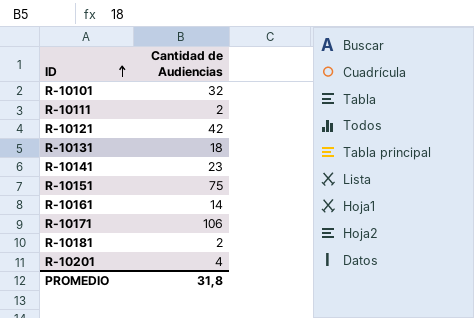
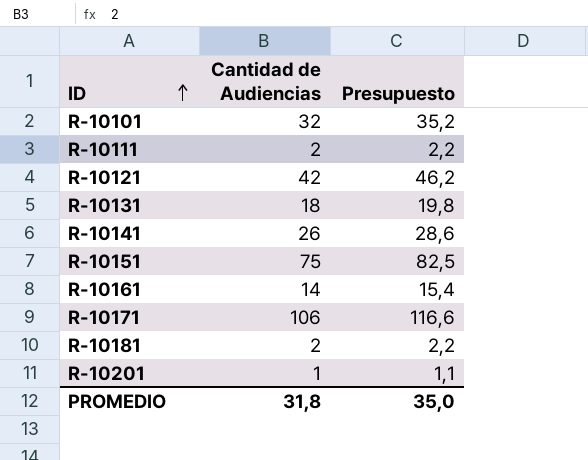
column Presupuesto | formula: none -> [Cantidad de Audiencias] * 1,1
R-10141 | Cantidad de Audiencias: 23 -> 26
R-10201 | Cantidad de Audiencias: 4 -> 1

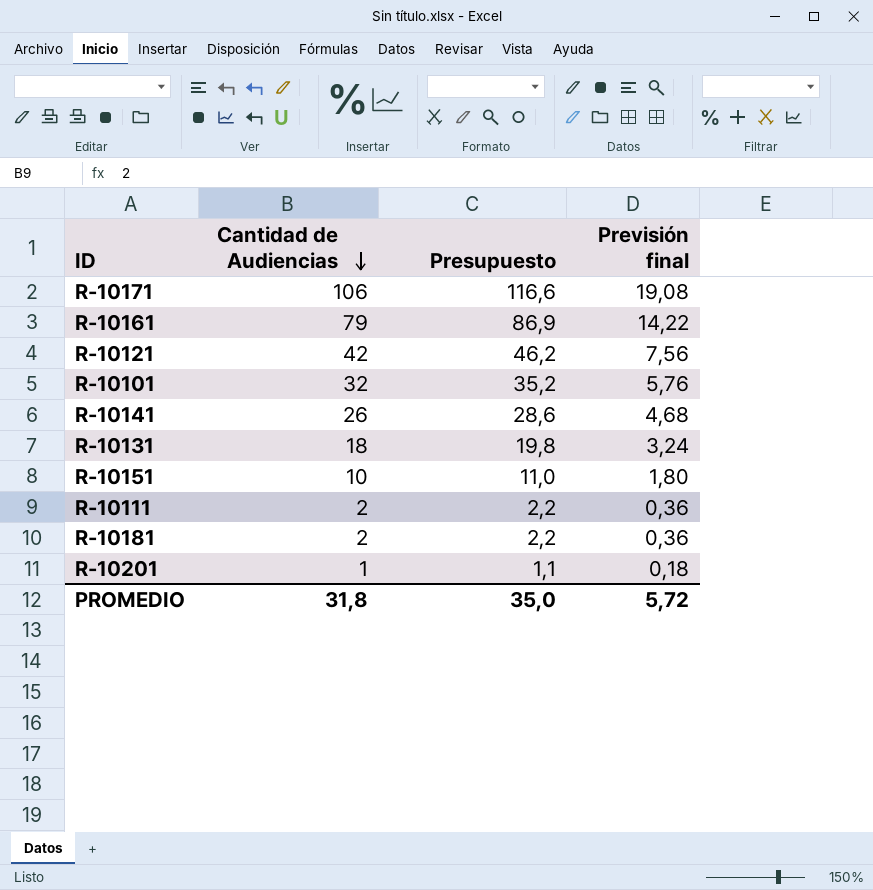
row order: ID ascending -> Cantidad de Audiencias descending
column Previsión final | formula: none -> [Cantidad de Audiencias] * 0,18
R-10161 | Cantidad de Audiencias: 14 -> 79
R-10161 | Presupuesto: 15,4 -> 86,9
R-10151 | Cantidad de Audiencias: 75 -> 10
R-10151 | Presupuesto: 82,5 -> 11,0

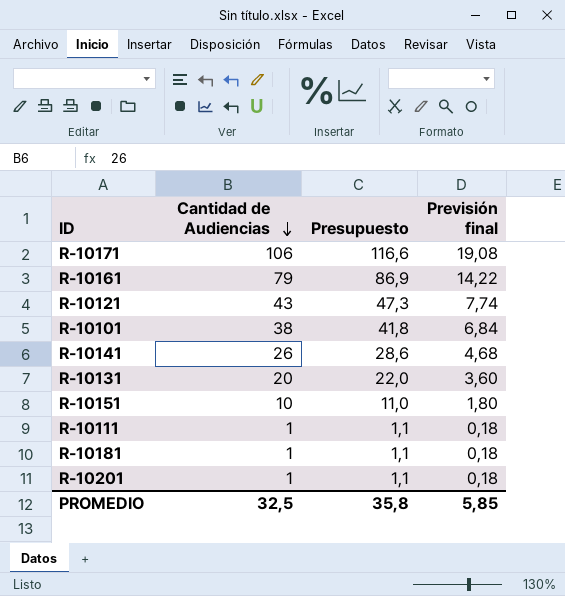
R-10121 | Cantidad de Audiencias: 42 -> 43
R-10121 | Presupuesto: 46,2 -> 47,3
R-10121 | Previsión final: 7,56 -> 7,74
R-10101 | Cantidad de Audiencias: 32 -> 38
R-10101 | Presupuesto: 35,2 -> 41,8
R-10101 | Previsión final: 5,76 -> 6,84
R-10131 | Cantidad de Audiencias: 18 -> 20
R-10131 | Presupuesto: 19,8 -> 22,0
R-10131 | Previsión final: 3,24 -> 3,60
R-10111 | Cantidad de Audiencias: 2 -> 1
R-10111 | Presupuesto: 2,2 -> 1,1
R-10111 | Previsión final: 0,36 -> 0,18
R-10181 | Cantidad de Audiencias: 2 -> 1
R-10181 | Presupuesto: 2,2 -> 1,1
R-10181 | Previsión final: 0,36 -> 0,18
PROMEDIO | Cantidad de Audiencias: 31,8 -> 32,5
PROMEDIO | Presupuesto: 35,0 -> 35,8
PROMEDIO | Previsión final: 5,72 -> 5,85

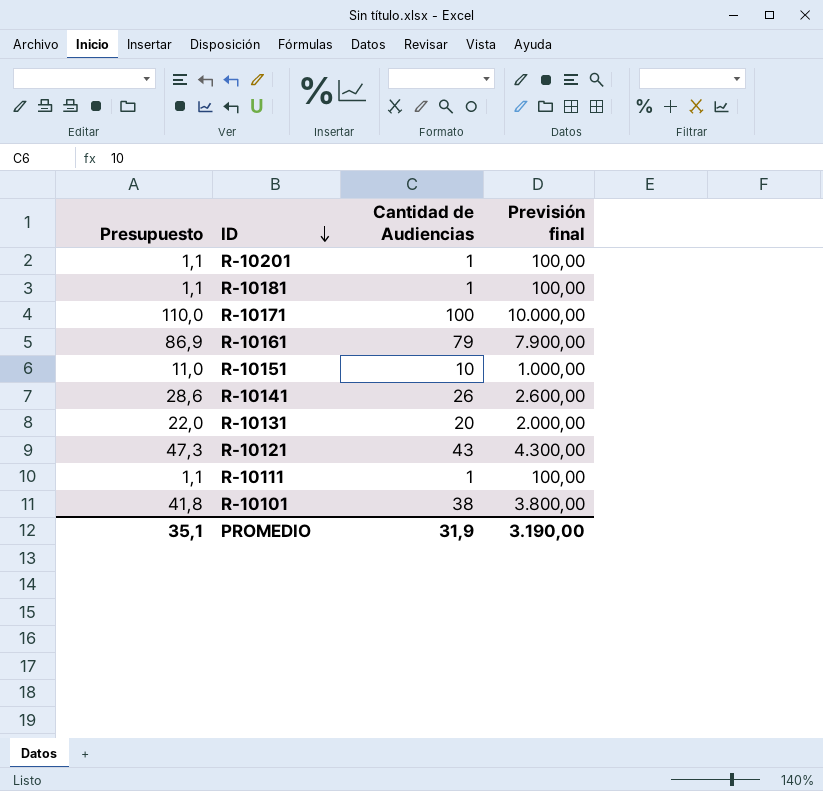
row order: Cantidad de Audiencias descending -> ID descending
column Presupuesto | position: 3 -> 1
column Previsión final | formula: [Cantidad de Audiencias] * 0,18 -> [Cantidad de Audiencias] * 100
R-10171 | Presupuesto: 116,6 -> 110,0
R-10171 | Cantidad de Audiencias: 106 -> 100
PROMEDIO | Presupuesto: 35,8 -> 35,1
PROMEDIO | Cantidad de Audiencias: 32,5 -> 31,9
PROMEDIO | Previsión final: 5,85 -> 3.190,00

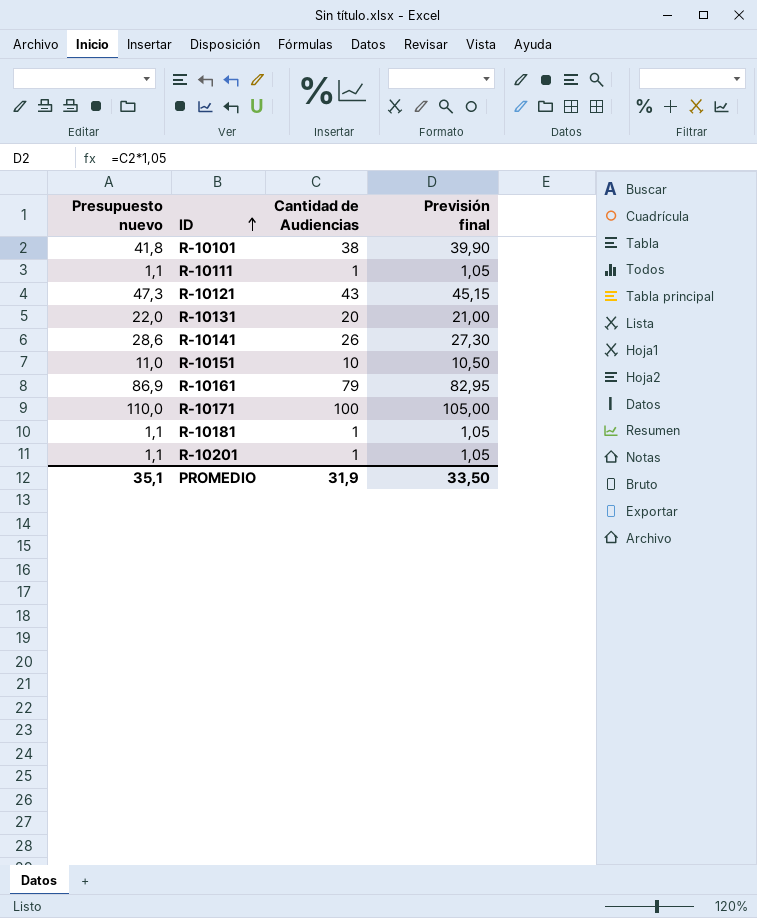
row order: ID descending -> ID ascending
column name: Presupuesto -> Presupuesto nuevo
column Previsión final | formula: [Cantidad de Audiencias] * 100 -> [Cantidad de Audiencias] * 1,05
PROMEDIO | Previsión final: 3.190,00 -> 33,50

